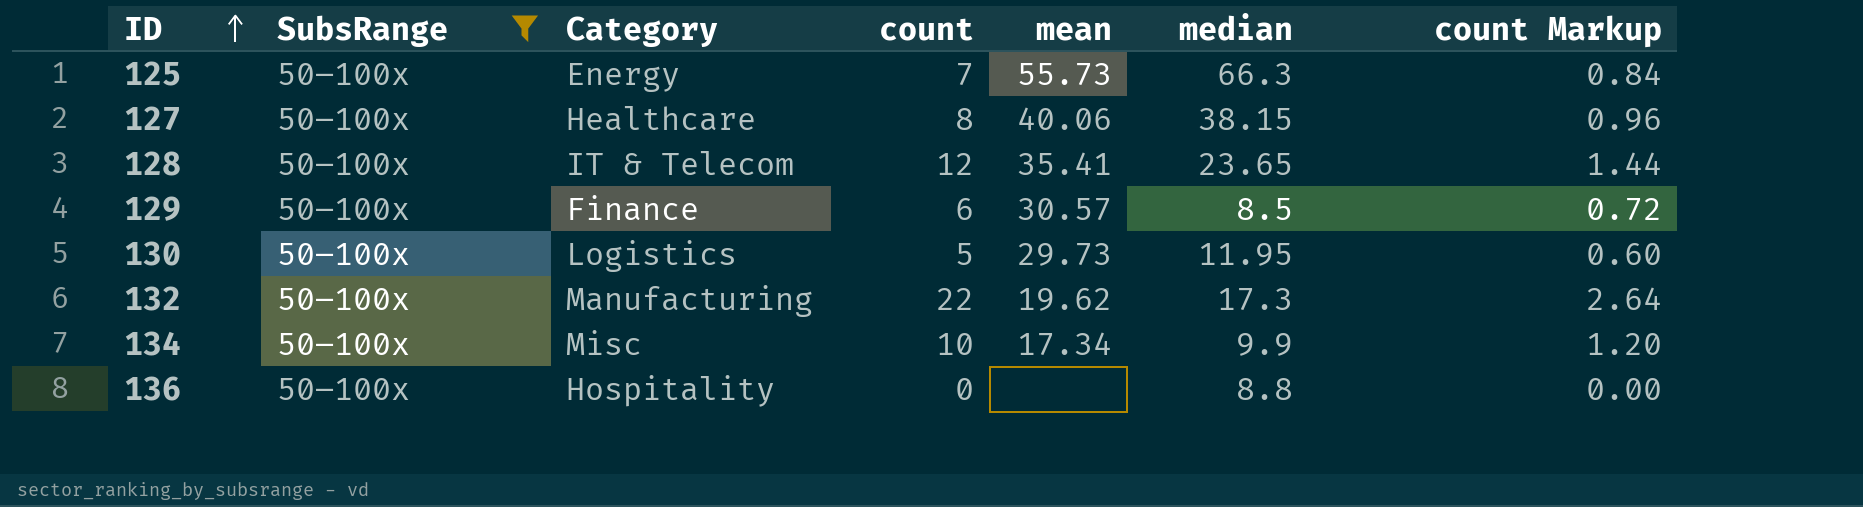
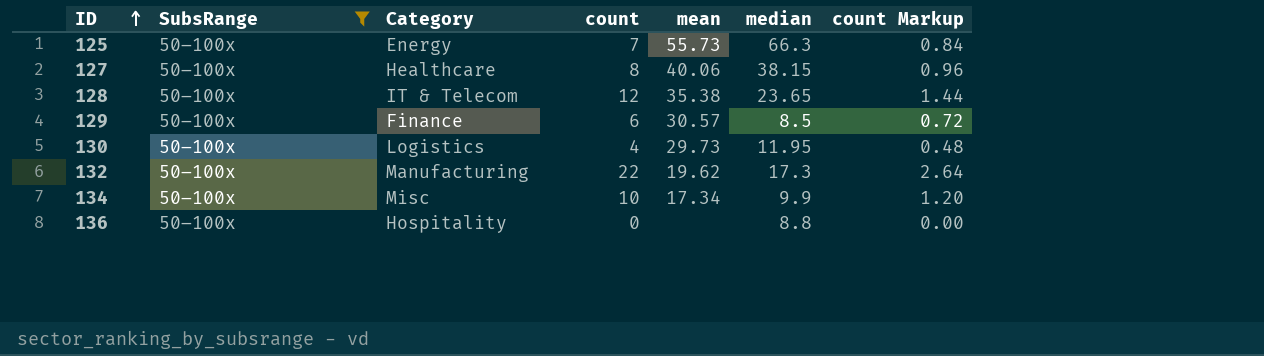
128 | mean: 35.41 -> 35.38
130 | count: 5 -> 4
130 | count Markup: 0.60 -> 0.48

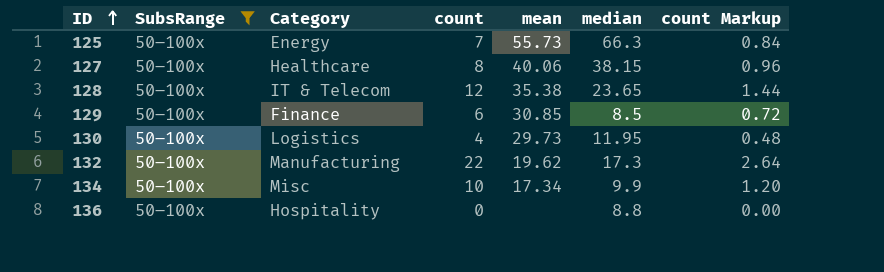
129 | mean: 30.57 -> 30.85

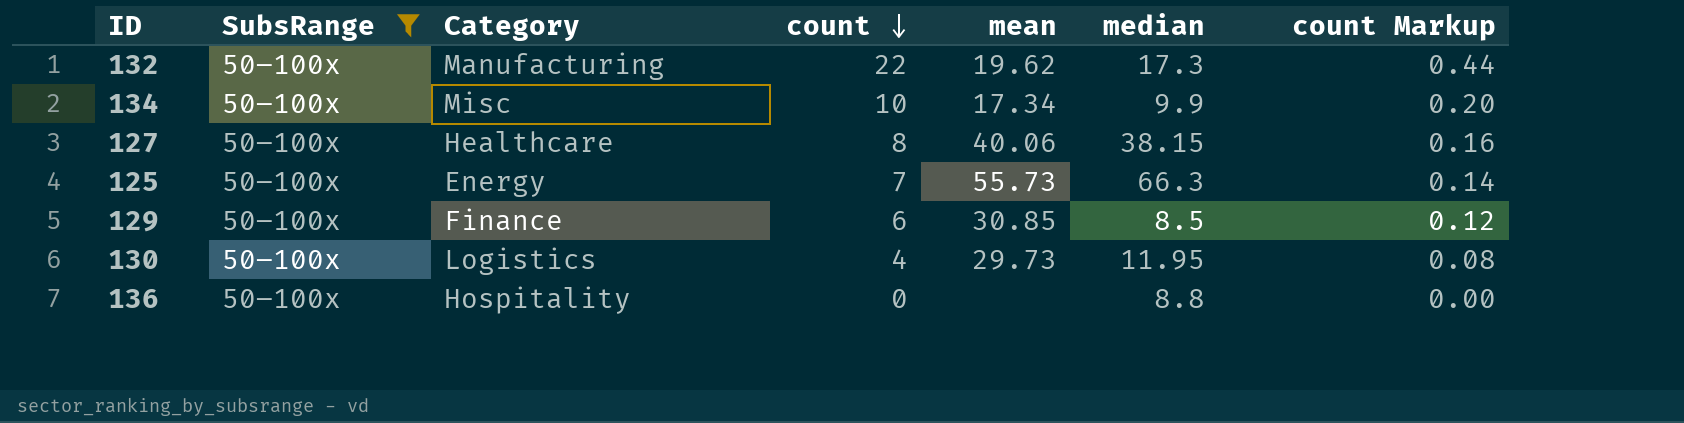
row order: ID ascending -> count descending
column count Markup | formula: [count] * 0.12 -> [count] * 0.02
row 128: 50–100x | IT & Telecom | 12 | 35.38 | 23.65 | 1.44 -> none

